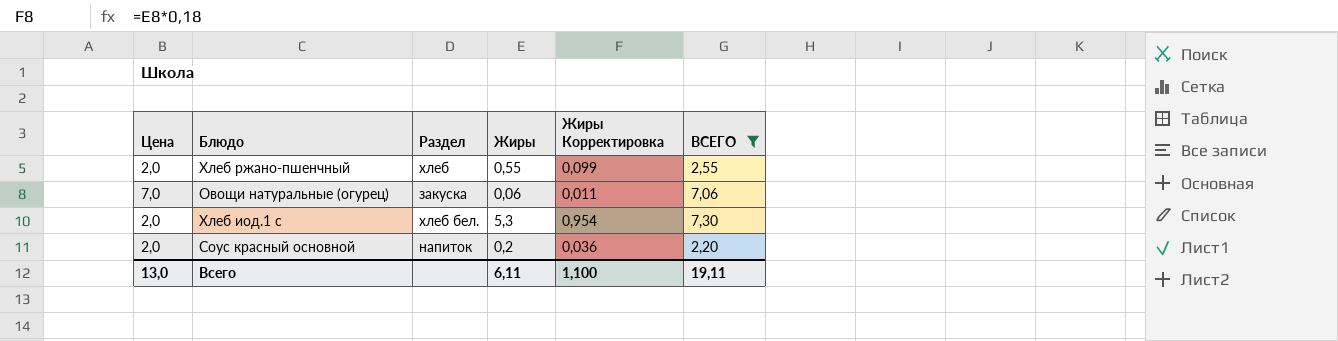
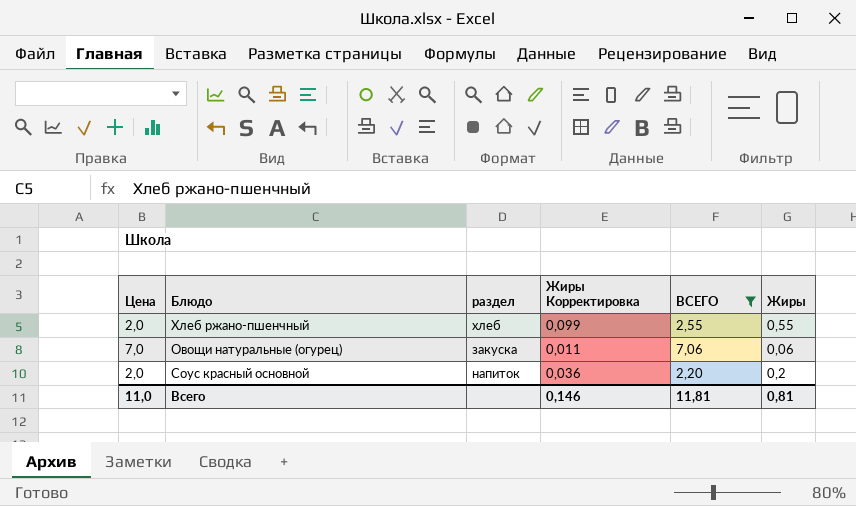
column name: Раздел -> раздел
column Жиры | position: 4 -> 6
row Хлеб иод.1 с: 2,0 | хлеб бел. | 5,3 | 0,954 | 7,30 -> none
Всего | Цена: 13,0 -> 11,0
Всего | Жиры Корректировка: 1,100 -> 0,146
Всего | ВСЕГО: 19,11 -> 11,81
Всего | Жиры: 6,11 -> 0,81

